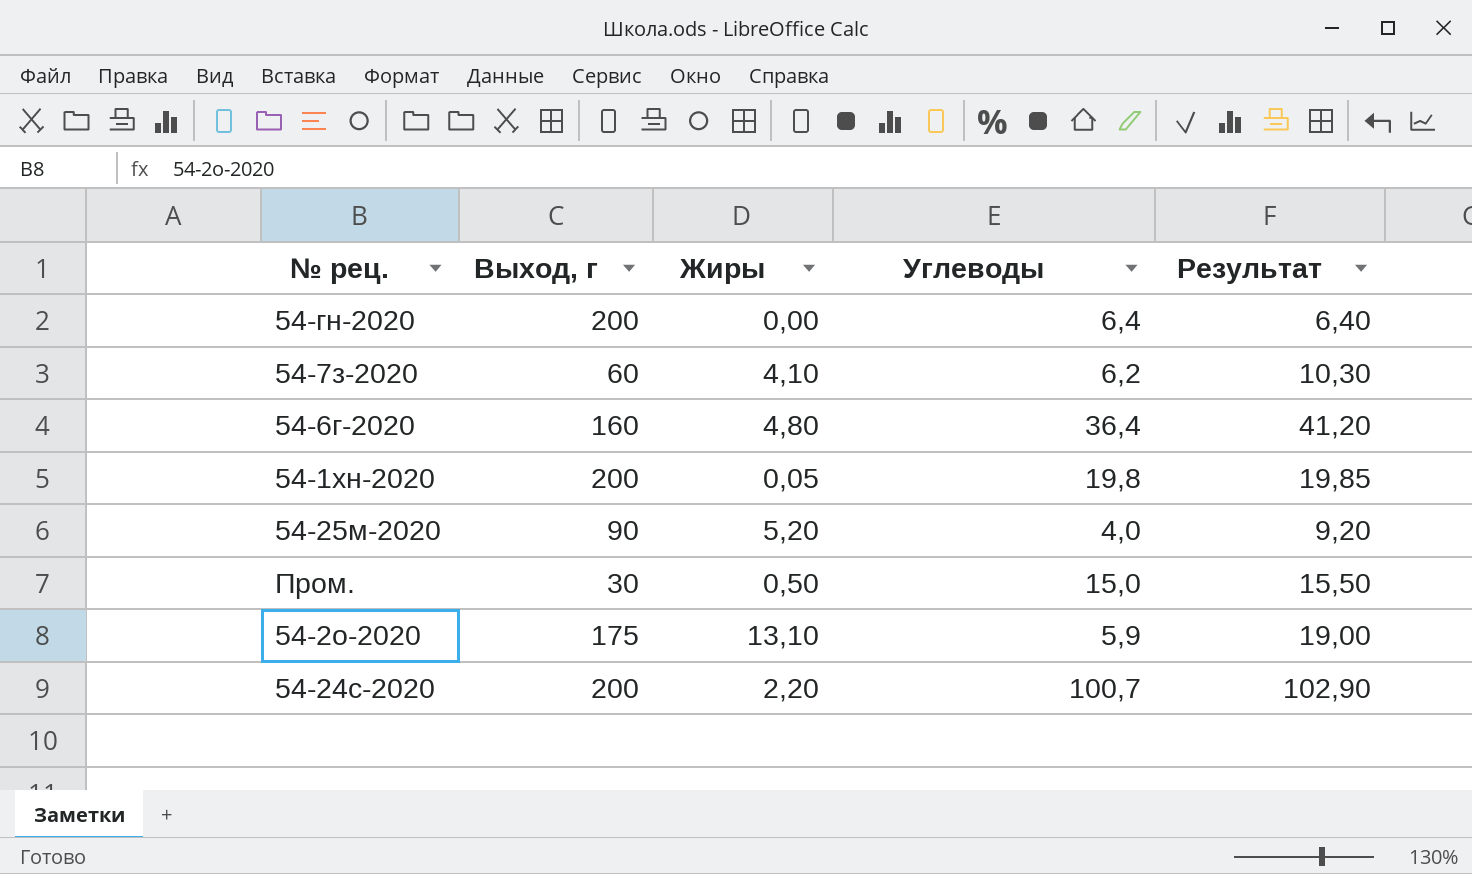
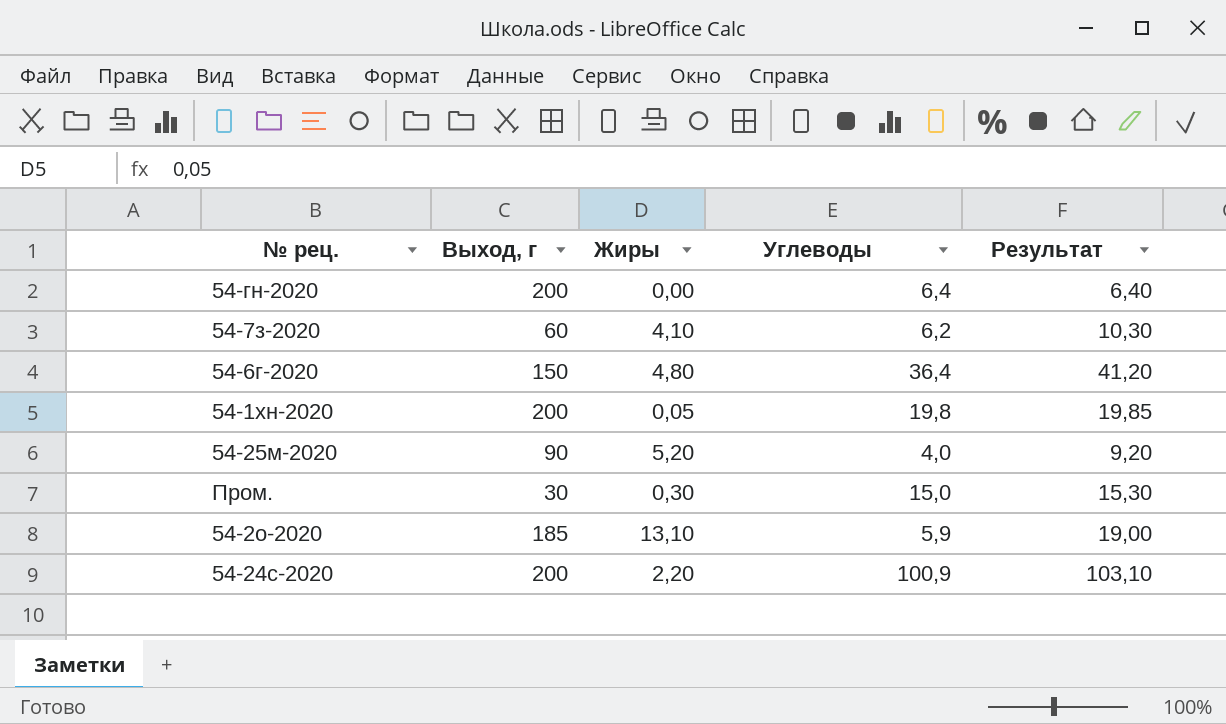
54-6г-2020 | Выход, г: 160 -> 150
Пром. | Жиры: 0,50 -> 0,30
Пром. | Результат: 15,50 -> 15,30
54-2о-2020 | Выход, г: 175 -> 185
54-24с-2020 | Углеводы: 100,7 -> 100,9
54-24с-2020 | Результат: 102,90 -> 103,10

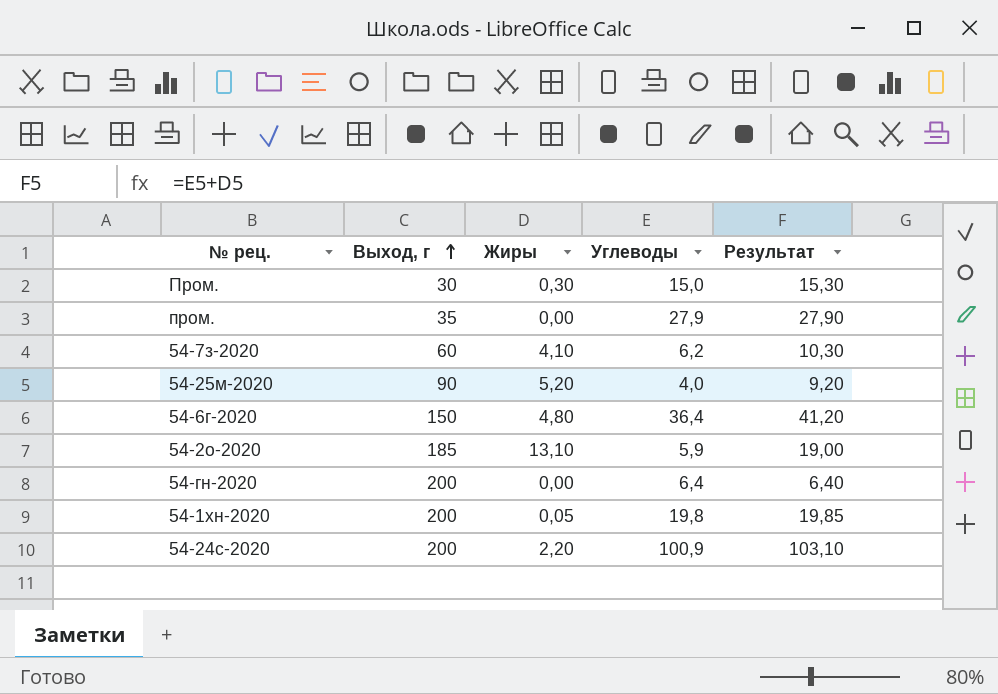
row order: none -> Выход, г ascending
row пром.: none -> 35 | 0,00 | 27,9 | 27,90

